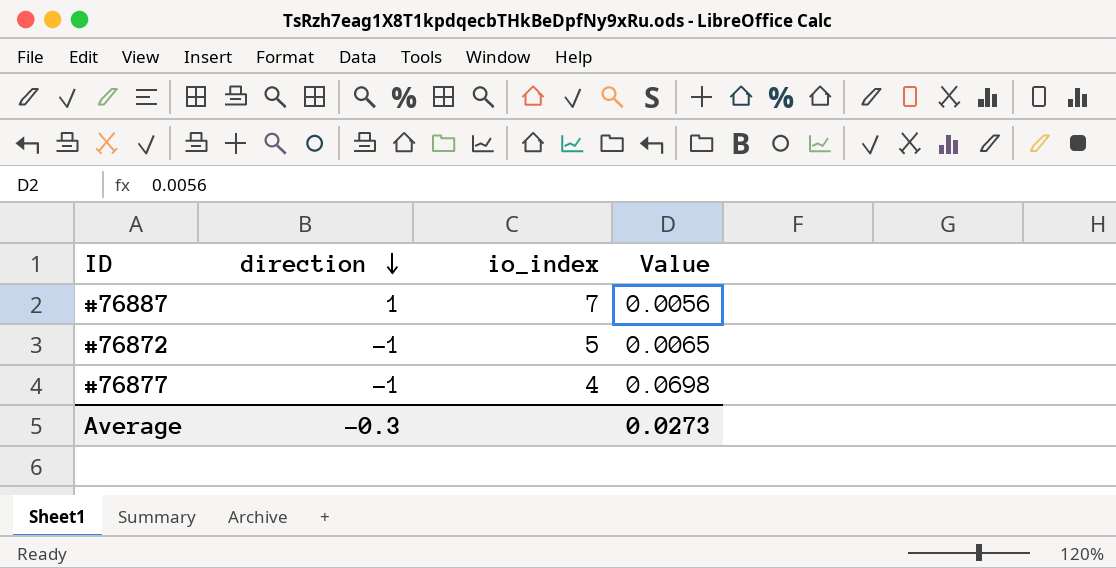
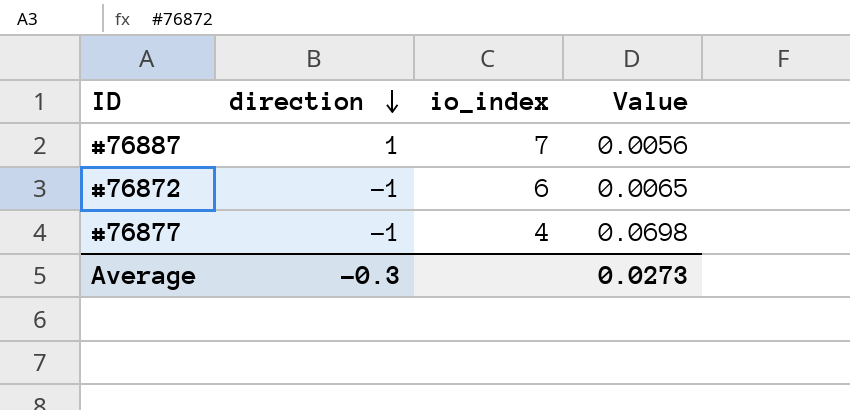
#76872 | io_index: 5 -> 6

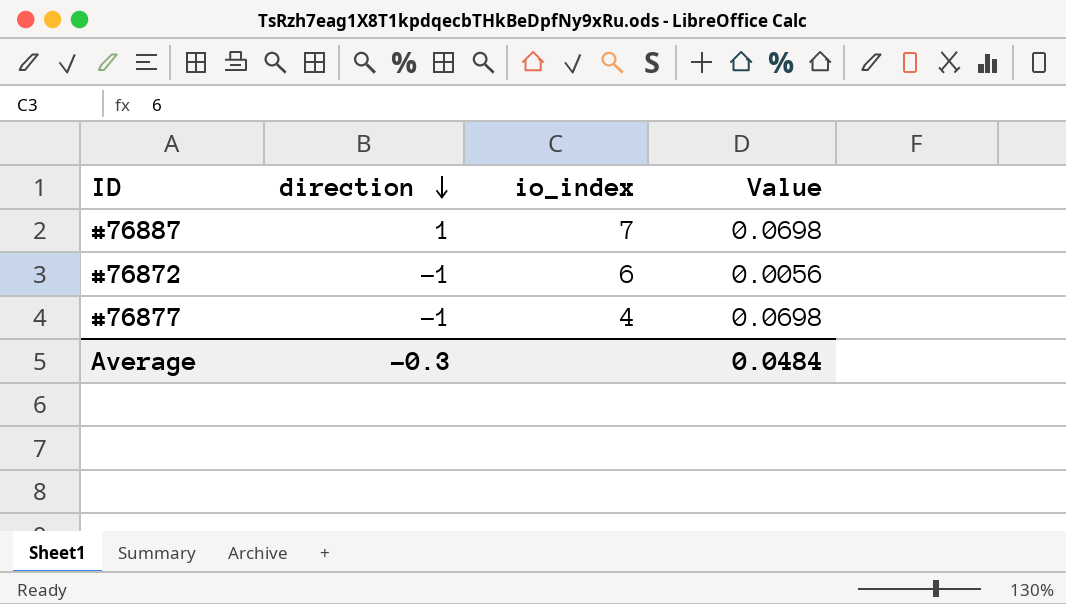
#76887 | Value: 0.0056 -> 0.0698
#76872 | Value: 0.0065 -> 0.0056
Average | Value: 0.0273 -> 0.0484

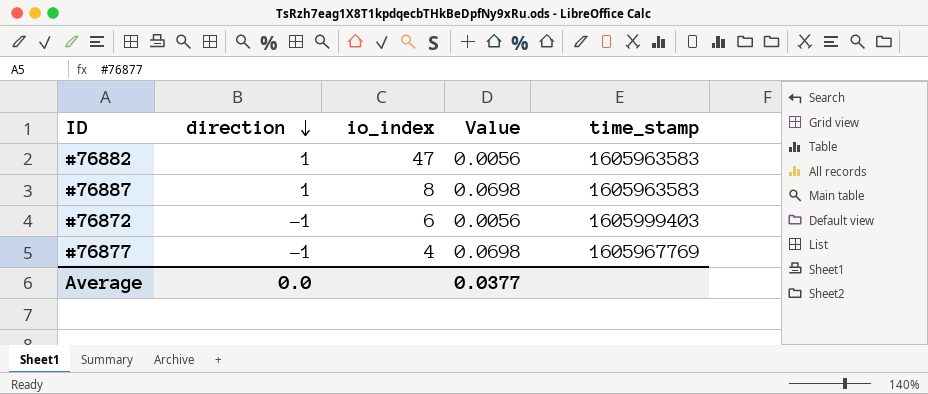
column time_stamp | position: none -> 5
row #76882: none -> 1 | 47 | 0.0056 | 1605963583
#76887 | io_index: 7 -> 8
Average | direction: -0.3 -> 0.0
Average | Value: 0.0484 -> 0.0377

